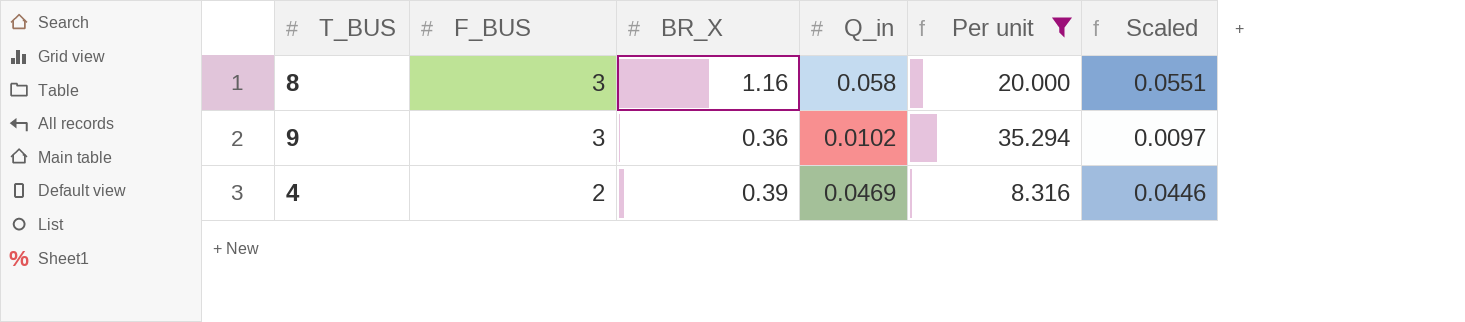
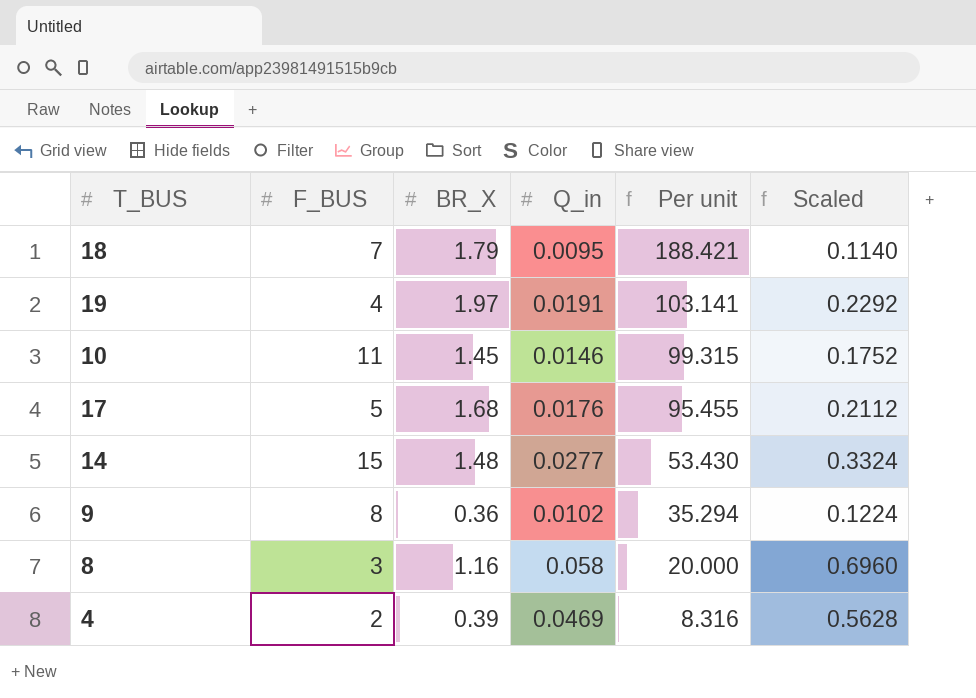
filter: Per unit <= 35.294 -> none
row order: F_BUS descending -> Per unit descending
column Scaled | formula: [Q_in] * 0.95 -> [Q_in] * 12
9 | F_BUS: 3 -> 8

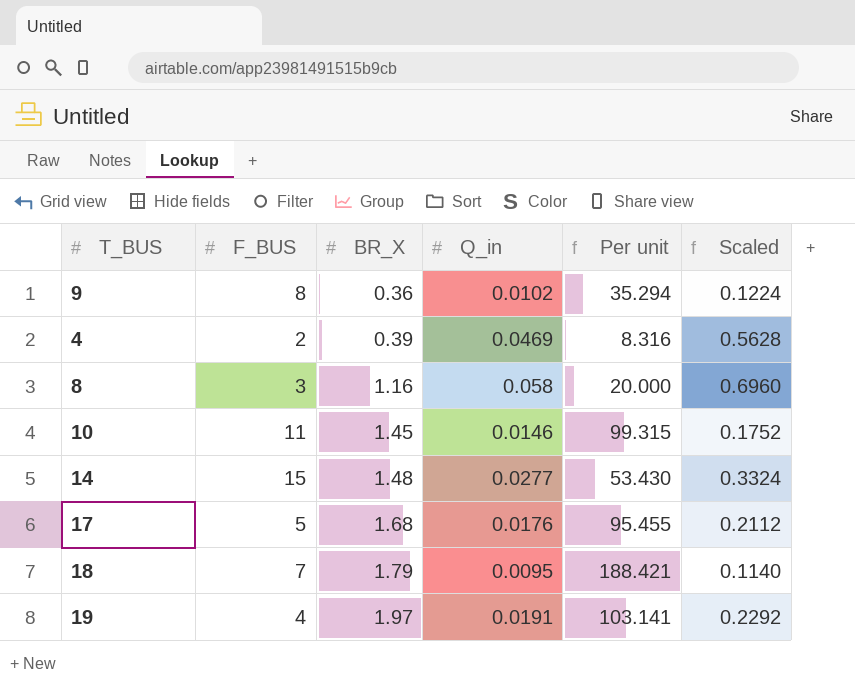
row order: Per unit descending -> BR_X ascending

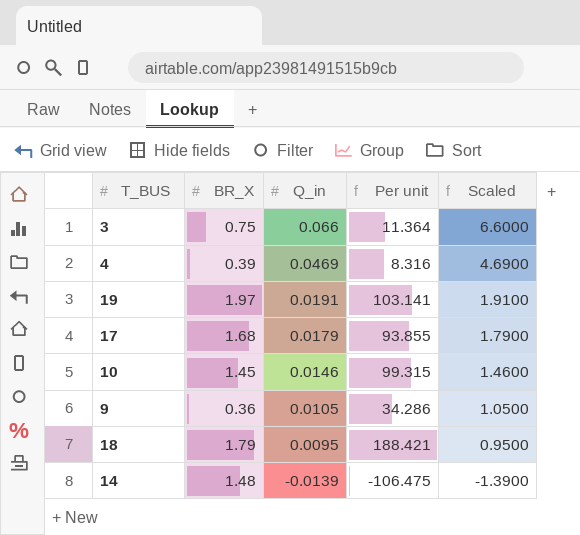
row order: BR_X ascending -> Q_in descending
column F_BUS | position: 2 -> none
column Scaled | formula: [Q_in] * 12 -> [Q_in] * 100
row 8: 3 | 1.16 | 0.058 | 20.000 | 0.6960 -> none
row 3: none -> 0.75 | 0.066 | 11.364 | 6.6000
17 | Q_in: 0.0176 -> 0.0179
17 | Per unit: 95.455 -> 93.855
9 | Q_in: 0.0102 -> 0.0105
9 | Per unit: 35.294 -> 34.286
14 | Q_in: 0.0277 -> -0.0139
14 | Per unit: 53.430 -> -106.475

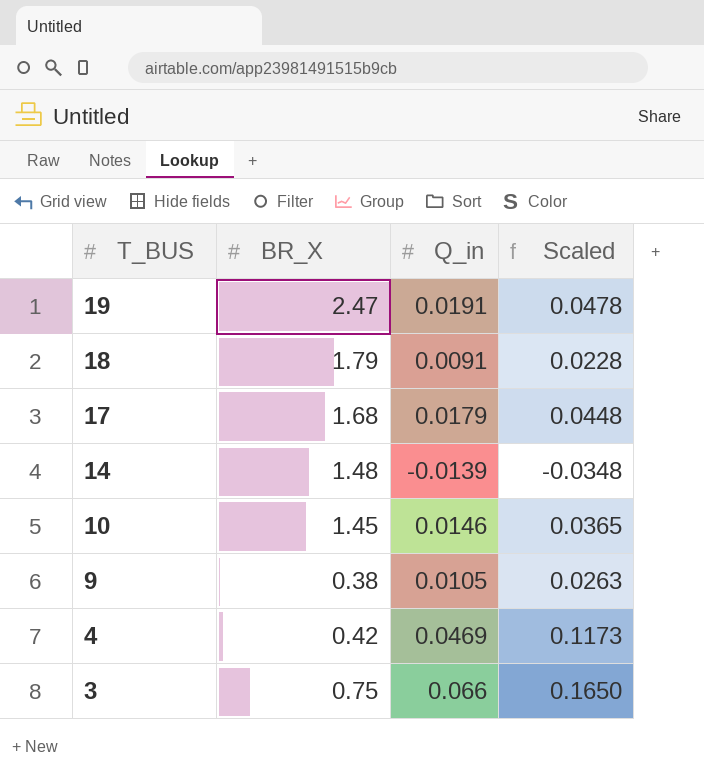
row order: Q_in descending -> T_BUS descending
column Per unit | formula: [BR_X] / [Q_in] -> none
column Scaled | formula: [Q_in] * 100 -> [Q_in] * 2.5
19 | BR_X: 1.97 -> 2.47
18 | Q_in: 0.0095 -> 0.0091
9 | BR_X: 0.36 -> 0.38
4 | BR_X: 0.39 -> 0.42

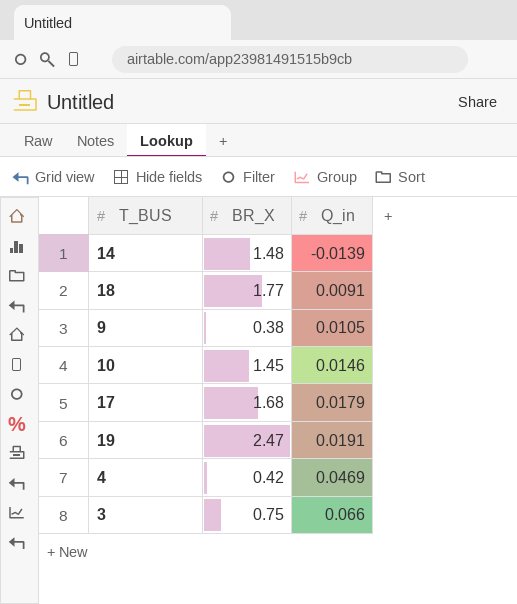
row order: T_BUS descending -> Q_in ascending
column Scaled | formula: [Q_in] * 2.5 -> none
18 | BR_X: 1.79 -> 1.77

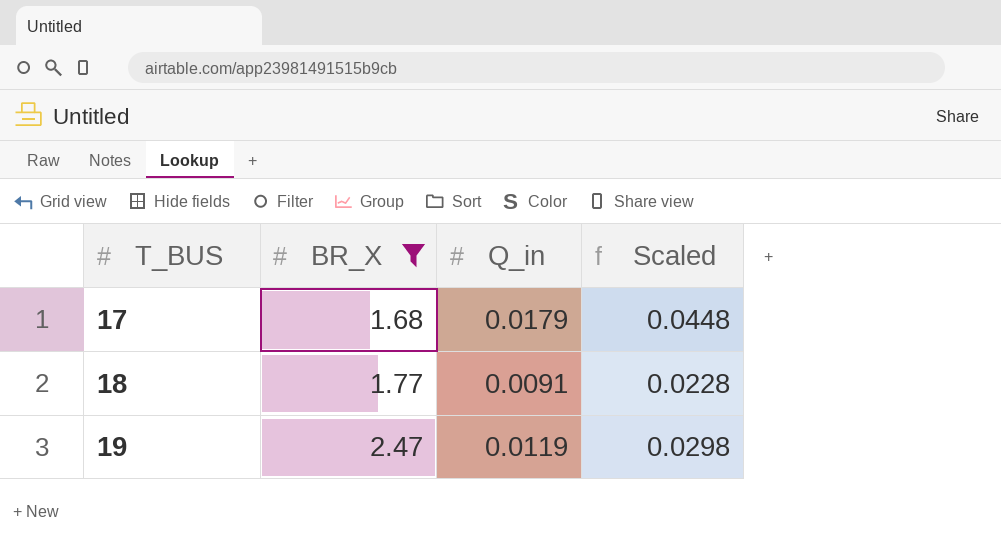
filter: none -> BR_X >= 1.68
row order: Q_in ascending -> T_BUS ascending
column Scaled | formula: none -> [Q_in] * 2.5
19 | Q_in: 0.0191 -> 0.0119

